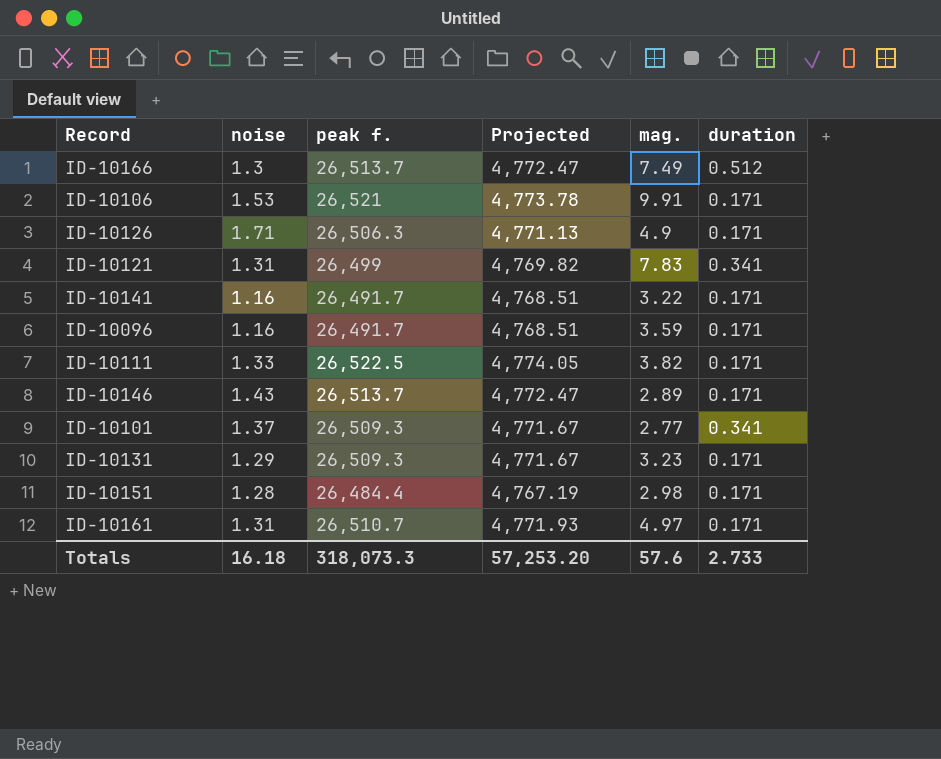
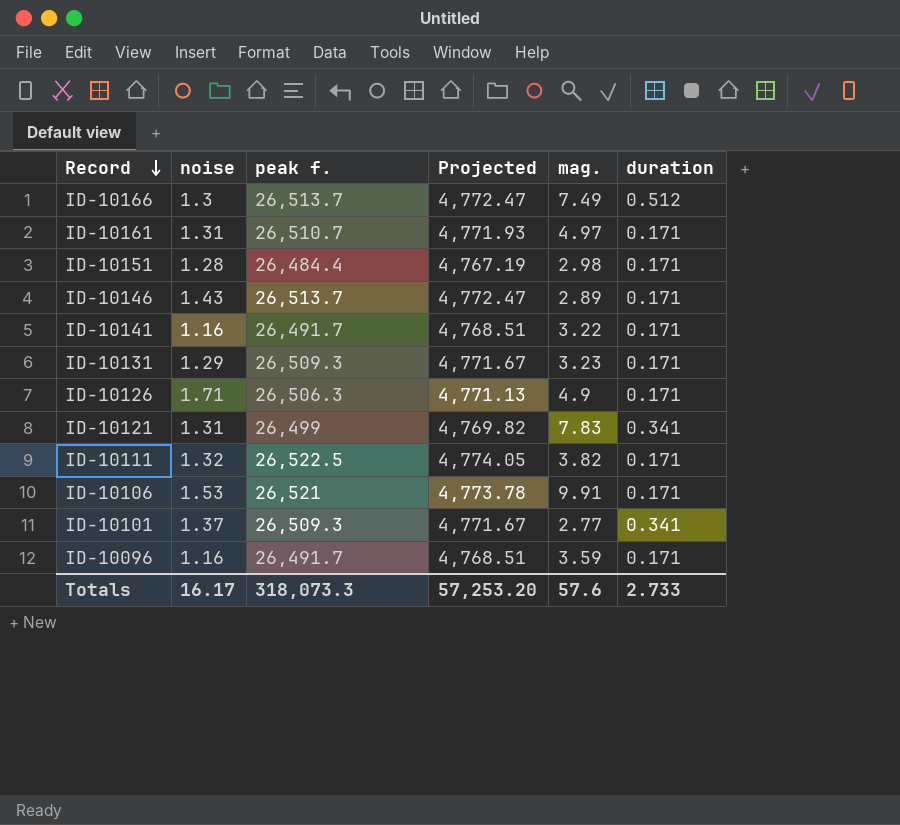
row order: none -> Record descending
ID-10111 | noise: 1.33 -> 1.32
Totals | noise: 16.18 -> 16.17

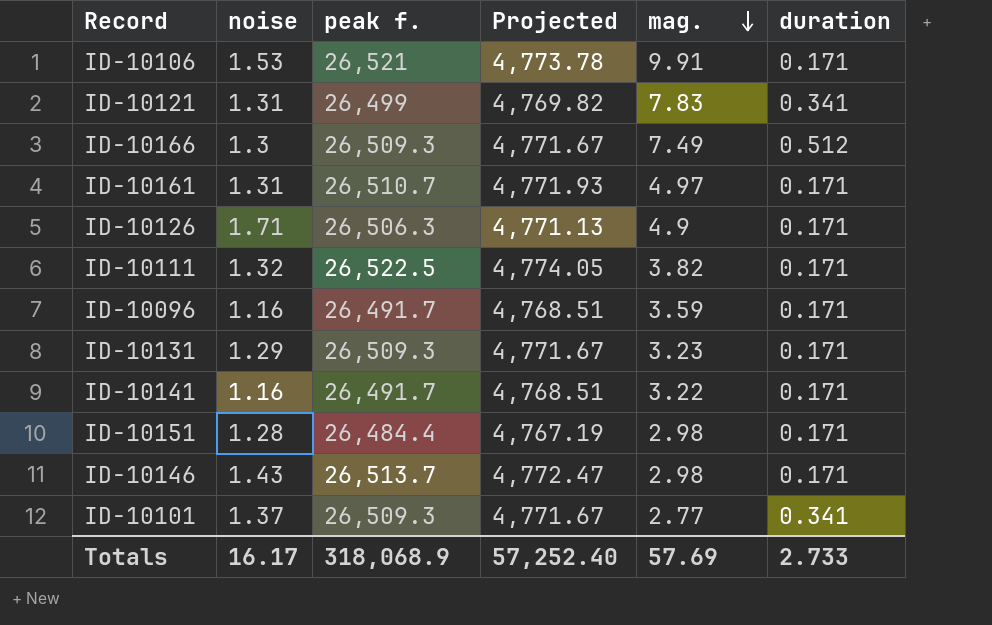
row order: Record descending -> mag. descending
ID-10166 | peak f.: 26,513.7 -> 26,509.3
ID-10166 | Projected: 4,772.47 -> 4,771.67
ID-10146 | mag.: 2.89 -> 2.98
Totals | peak f.: 318,073.3 -> 318,068.9
Totals | Projected: 57,253.20 -> 57,252.40
Totals | mag.: 57.6 -> 57.69

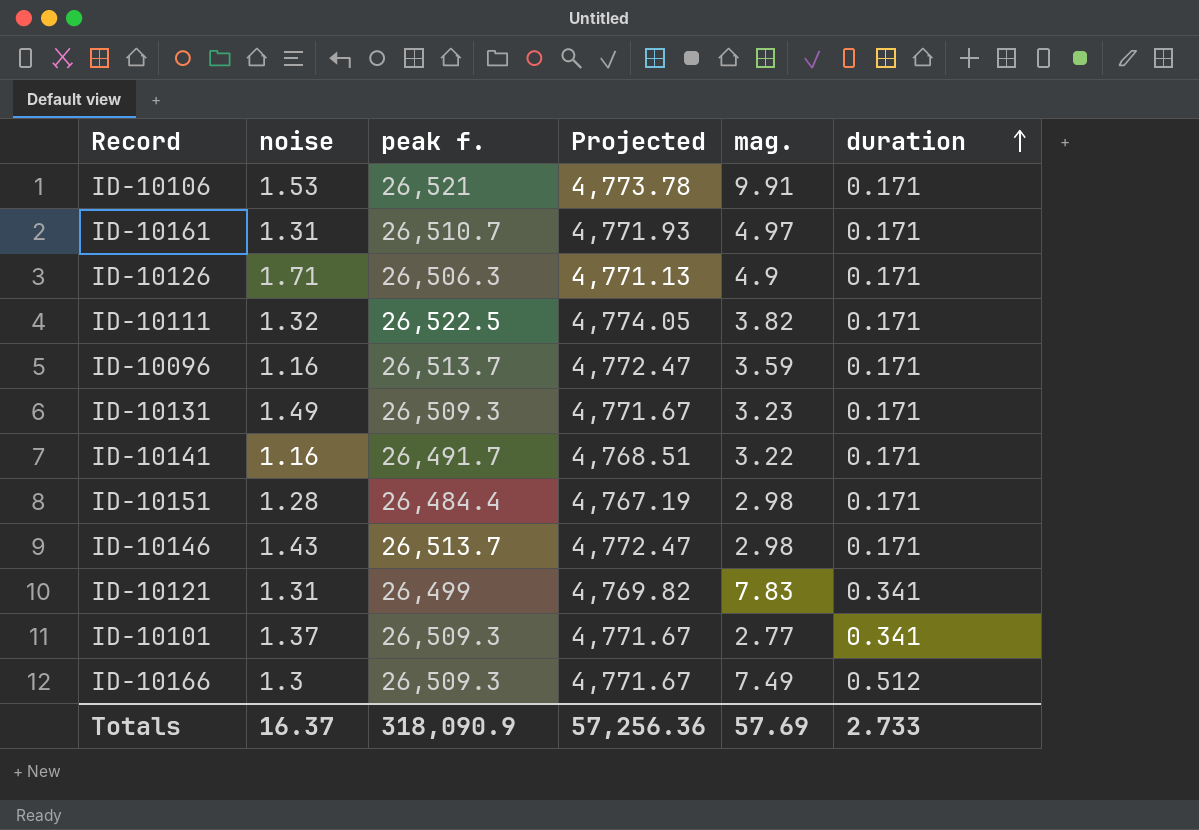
row order: mag. descending -> duration ascending
ID-10096 | peak f.: 26,491.7 -> 26,513.7
ID-10096 | Projected: 4,768.51 -> 4,772.47
ID-10131 | noise: 1.29 -> 1.49
Totals | noise: 16.17 -> 16.37
Totals | peak f.: 318,068.9 -> 318,090.9
Totals | Projected: 57,252.40 -> 57,256.36

